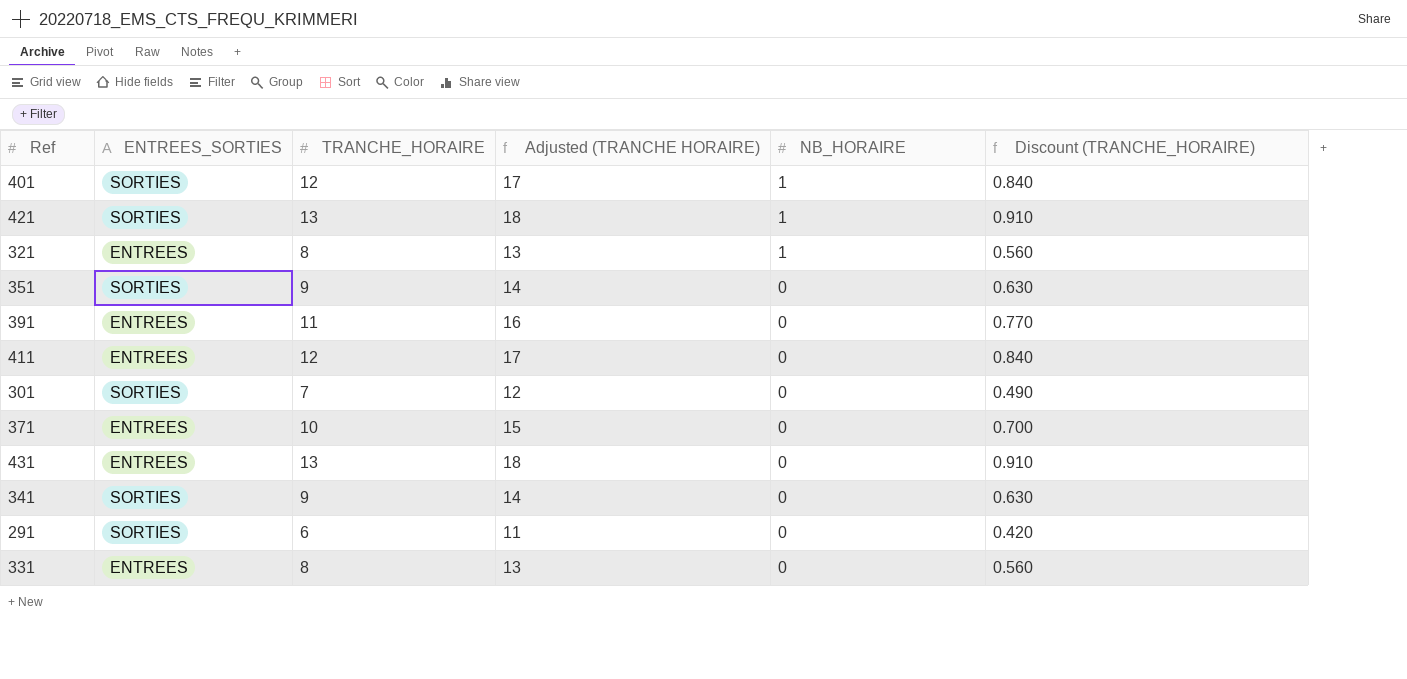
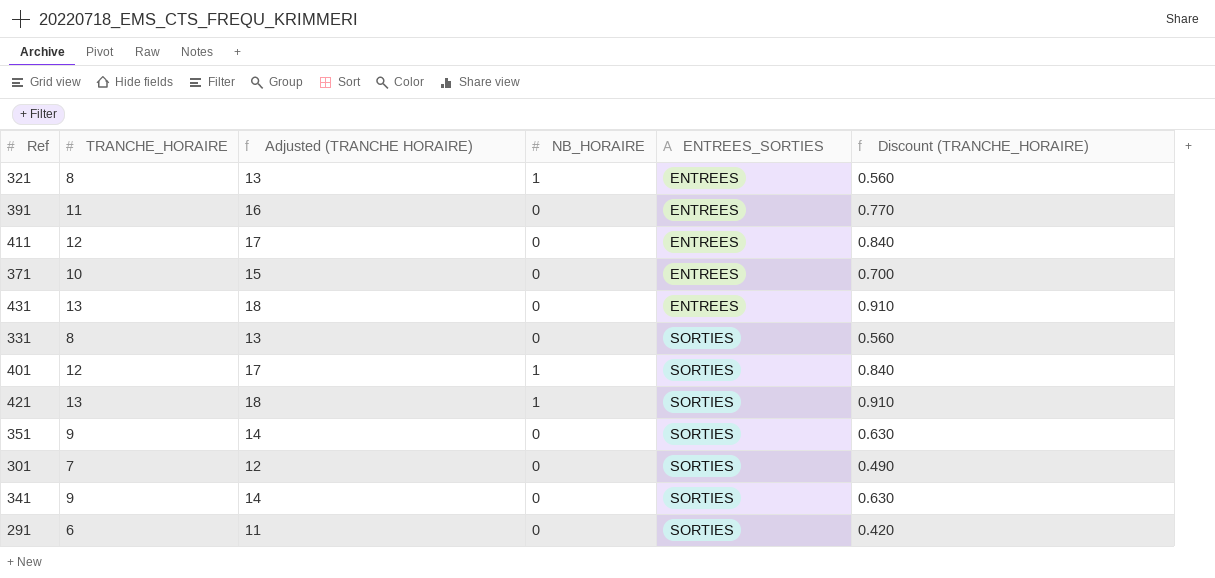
row order: NB_HORAIRE descending -> ENTREES_SORTIES ascending
column ENTREES_SORTIES | position: 2 -> 5
331 | ENTREES_SORTIES: ENTREES -> SORTIES

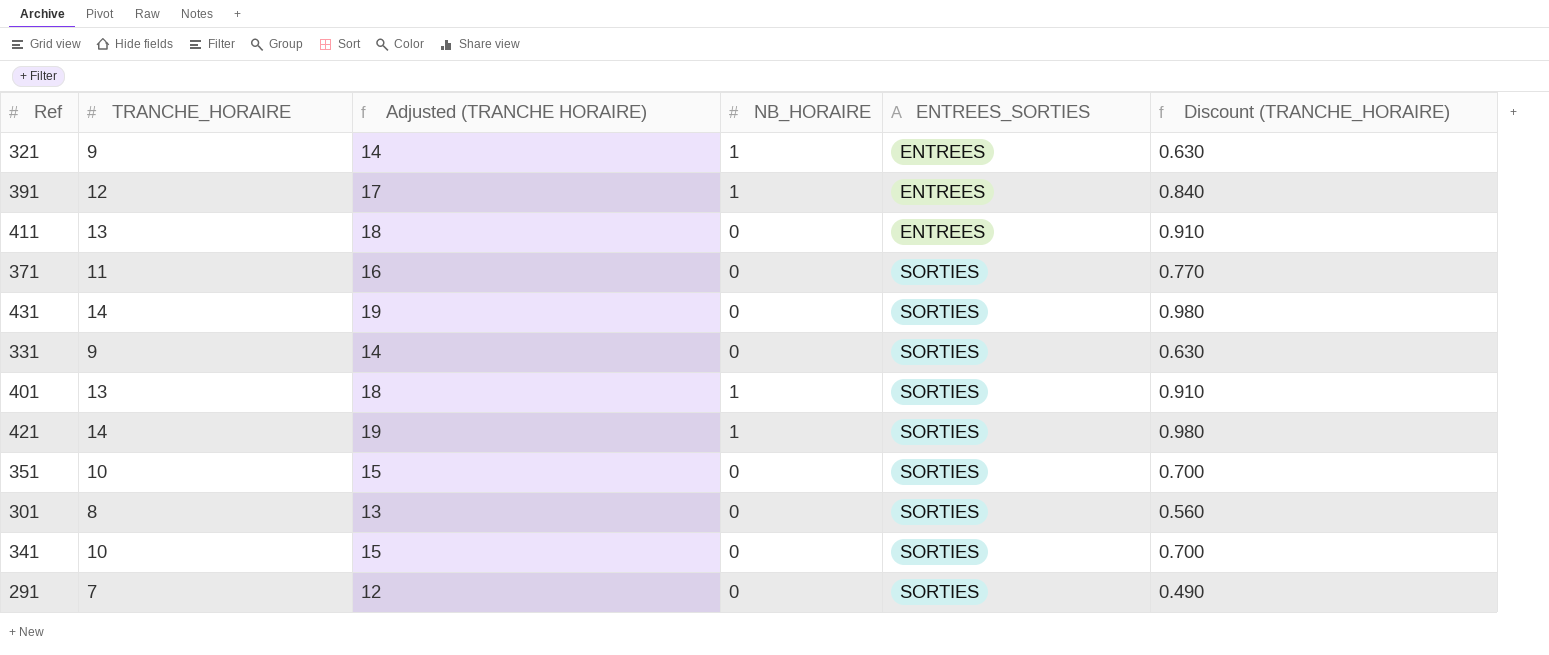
321 | TRANCHE_HORAIRE: 8 -> 9
321 | Adjusted (TRANCHE HORAIRE): 13 -> 14
321 | Discount (TRANCHE_HORAIRE): 0.560 -> 0.630
391 | TRANCHE_HORAIRE: 11 -> 12
391 | Adjusted (TRANCHE HORAIRE): 16 -> 17
391 | NB_HORAIRE: 0 -> 1
391 | Discount (TRANCHE_HORAIRE): 0.770 -> 0.840
411 | TRANCHE_HORAIRE: 12 -> 13
411 | Adjusted (TRANCHE HORAIRE): 17 -> 18
411 | Discount (TRANCHE_HORAIRE): 0.840 -> 0.910
371 | TRANCHE_HORAIRE: 10 -> 11
371 | Adjusted (TRANCHE HORAIRE): 15 -> 16
371 | ENTREES_SORTIES: ENTREES -> SORTIES
371 | Discount (TRANCHE_HORAIRE): 0.700 -> 0.770
431 | TRANCHE_HORAIRE: 13 -> 14
431 | Adjusted (TRANCHE HORAIRE): 18 -> 19
431 | ENTREES_SORTIES: ENTREES -> SORTIES
431 | Discount (TRANCHE_HORAIRE): 0.910 -> 0.980
331 | TRANCHE_HORAIRE: 8 -> 9
331 | Adjusted (TRANCHE HORAIRE): 13 -> 14
331 | Discount (TRANCHE_HORAIRE): 0.560 -> 0.630
401 | TRANCHE_HORAIRE: 12 -> 13
401 | Adjusted (TRANCHE HORAIRE): 17 -> 18
401 | Discount (TRANCHE_HORAIRE): 0.840 -> 0.910
421 | TRANCHE_HORAIRE: 13 -> 14
421 | Adjusted (TRANCHE HORAIRE): 18 -> 19
421 | Discount (TRANCHE_HORAIRE): 0.910 -> 0.980
351 | TRANCHE_HORAIRE: 9 -> 10
351 | Adjusted (TRANCHE HORAIRE): 14 -> 15
351 | Discount (TRANCHE_HORAIRE): 0.630 -> 0.700
301 | TRANCHE_HORAIRE: 7 -> 8
301 | Adjusted (TRANCHE HORAIRE): 12 -> 13
301 | Discount (TRANCHE_HORAIRE): 0.490 -> 0.560
341 | TRANCHE_HORAIRE: 9 -> 10
341 | Adjusted (TRANCHE HORAIRE): 14 -> 15
341 | Discount (TRANCHE_HORAIRE): 0.630 -> 0.700
291 | TRANCHE_HORAIRE: 6 -> 7
291 | Adjusted (TRANCHE HORAIRE): 11 -> 12
291 | Discount (TRANCHE_HORAIRE): 0.420 -> 0.490

